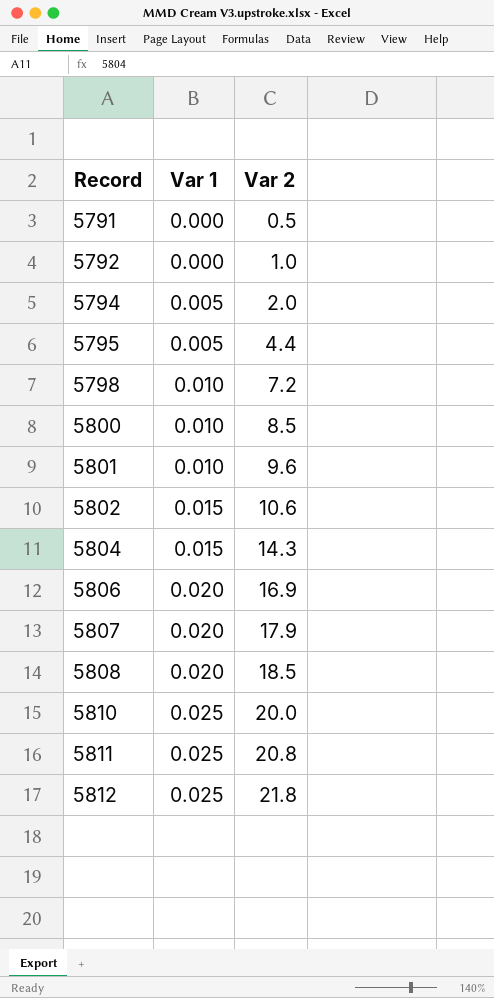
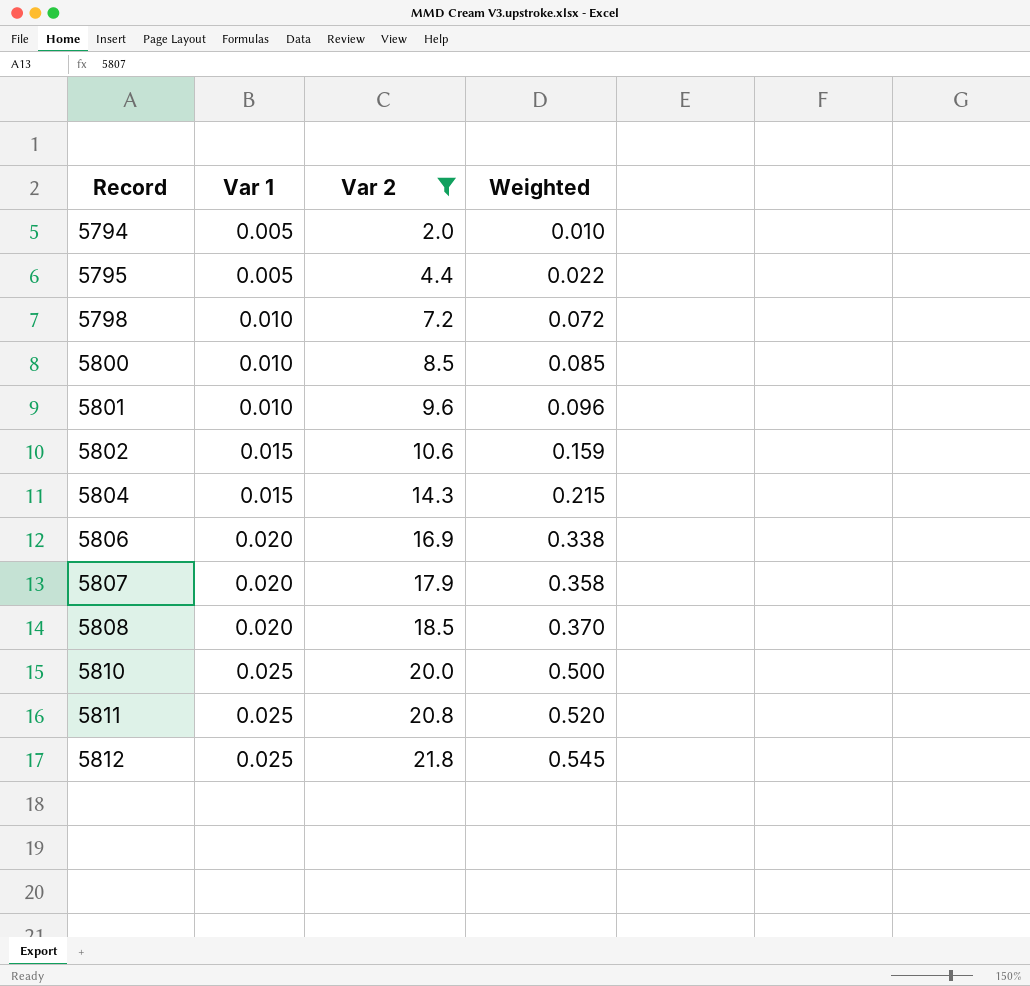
filter: none -> Var 2 >= 2.0
column Weighted | formula: none -> [Var 1] * [Var 2]

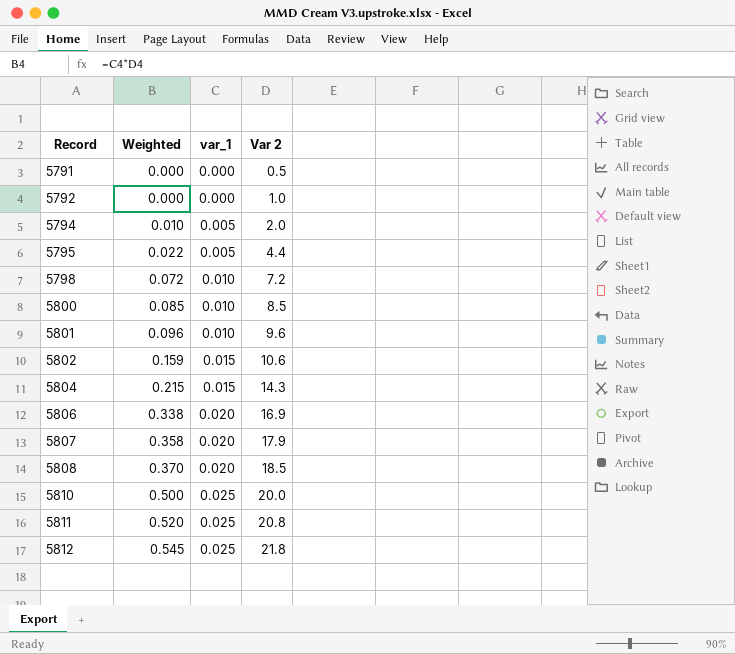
filter: Var 2 >= 2.0 -> none
column Weighted | position: 4 -> 2
column name: Var 1 -> var_1

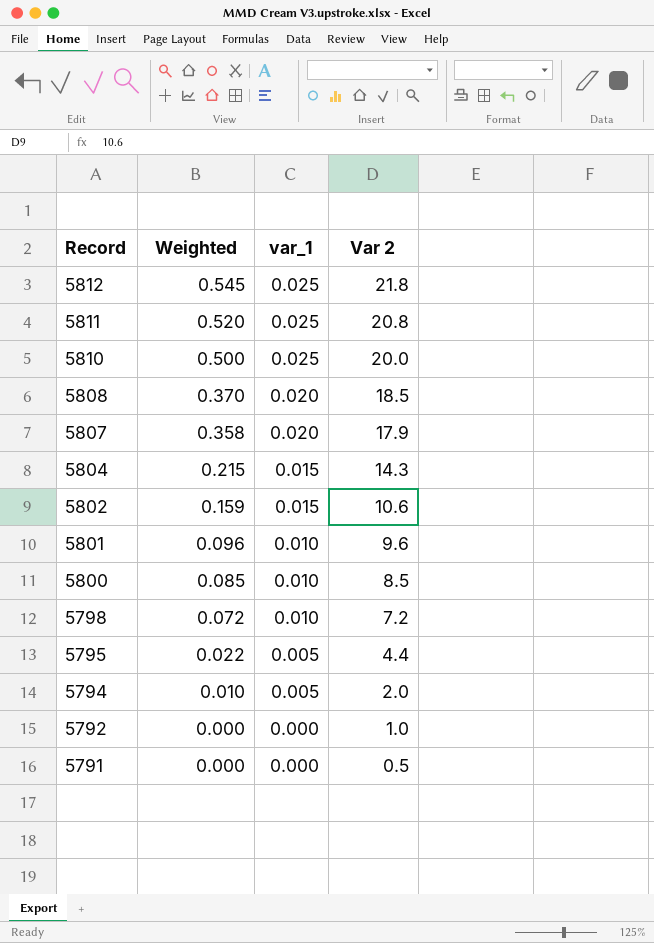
row order: Record ascending -> Record descending
row 5806: 0.338 | 0.020 | 16.9 -> none

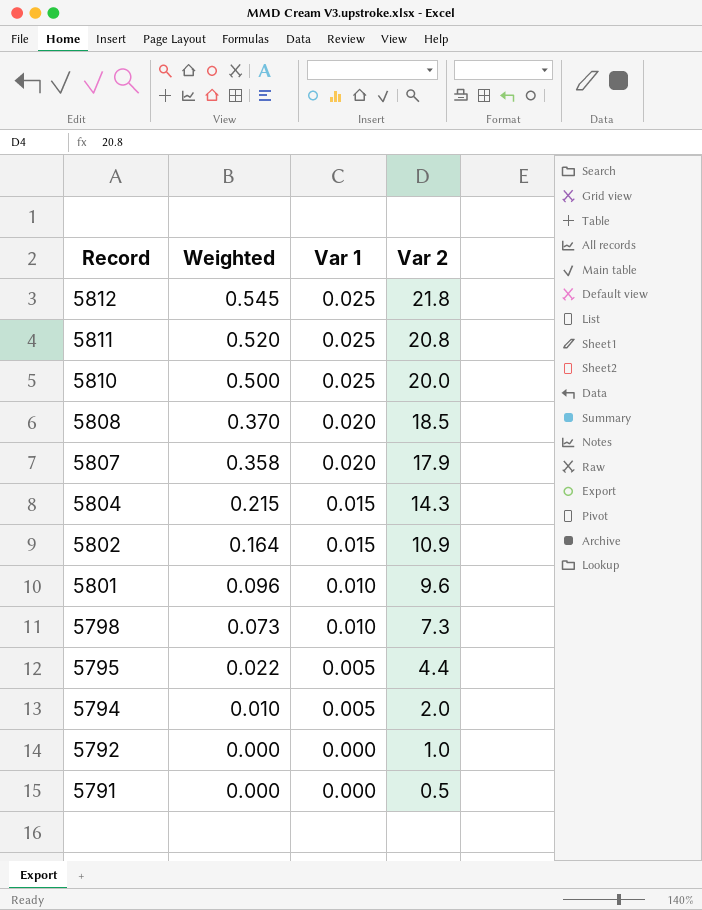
column name: var_1 -> Var 1
row 5800: 0.085 | 0.010 | 8.5 -> none
5802 | Weighted: 0.159 -> 0.164
5802 | Var 2: 10.6 -> 10.9
5798 | Weighted: 0.072 -> 0.073
5798 | Var 2: 7.2 -> 7.3

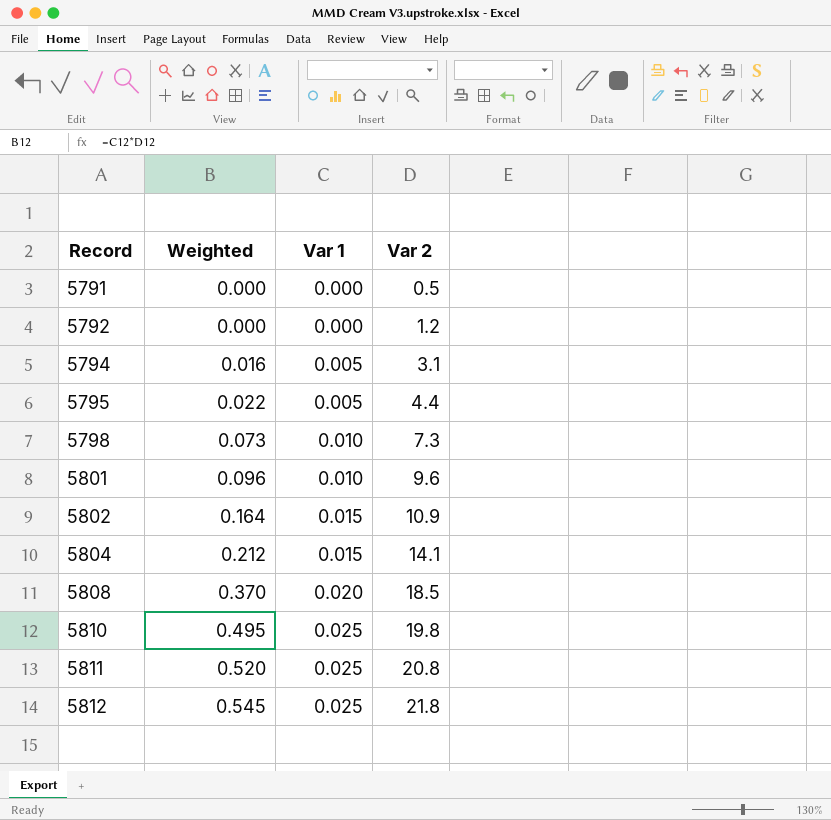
row order: Record descending -> Record ascending
row 5807: 0.358 | 0.020 | 17.9 -> none
5792 | Var 2: 1.0 -> 1.2
5794 | Weighted: 0.010 -> 0.016
5794 | Var 2: 2.0 -> 3.1
5804 | Weighted: 0.215 -> 0.212
5804 | Var 2: 14.3 -> 14.1
5810 | Weighted: 0.500 -> 0.495
5810 | Var 2: 20.0 -> 19.8

